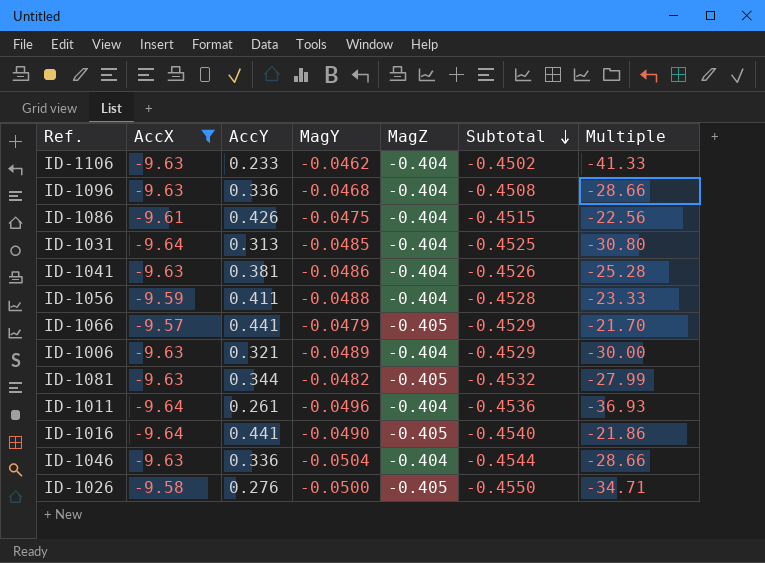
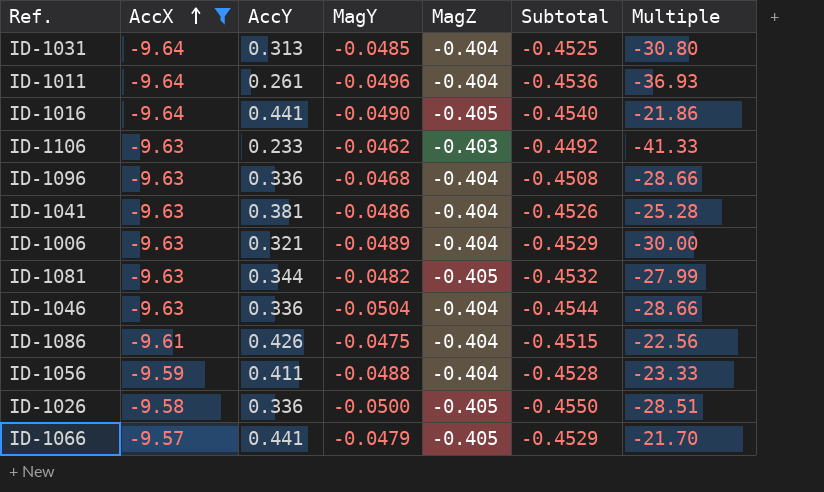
row order: Subtotal descending -> AccX ascending
ID-1106 | MagZ: -0.404 -> -0.403
ID-1106 | Subtotal: -0.4502 -> -0.4492
ID-1026 | AccY: 0.276 -> 0.336
ID-1026 | Multiple: -34.71 -> -28.51

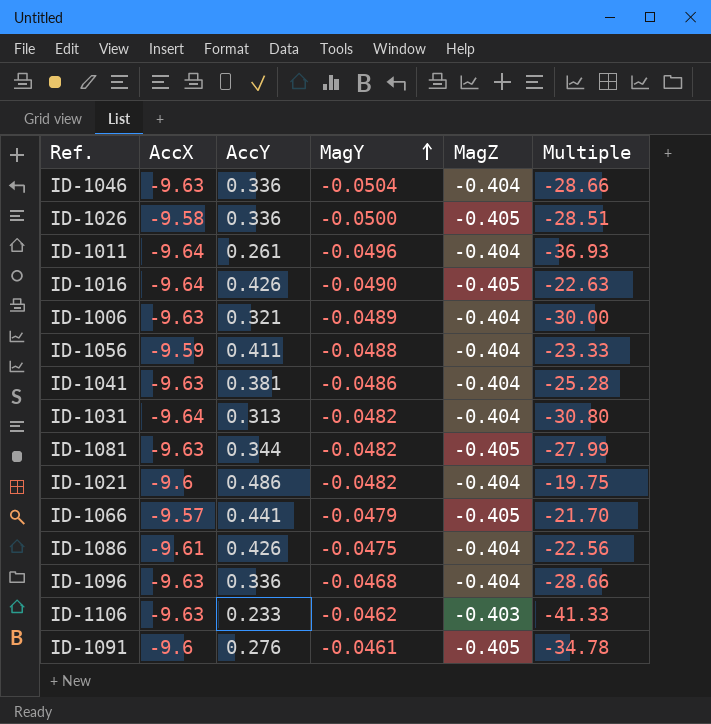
filter: AccX != -9.6 -> none
row order: AccX ascending -> MagY ascending
column Subtotal | formula: [MagY] + [MagZ] -> none
ID-1016 | AccY: 0.441 -> 0.426
ID-1016 | Multiple: -21.86 -> -22.63
ID-1031 | MagY: -0.0485 -> -0.0482

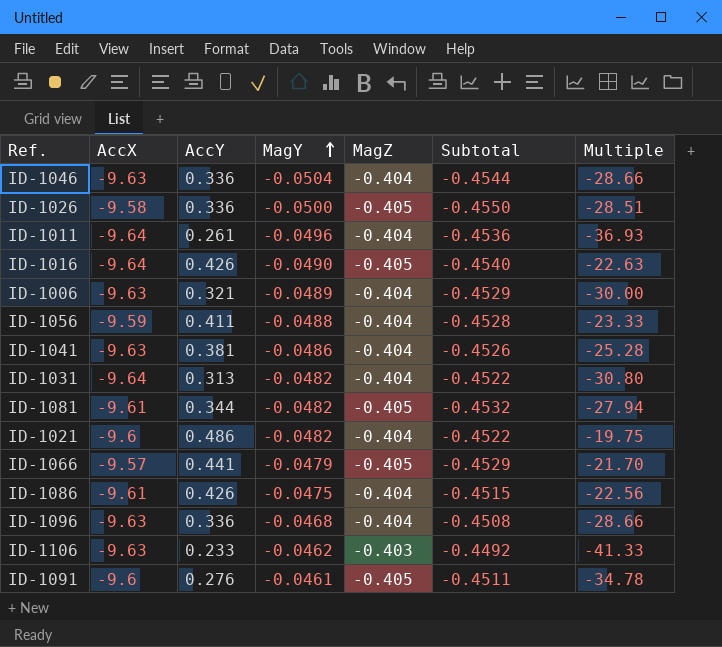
column Subtotal | formula: none -> [MagY] + [MagZ]
ID-1081 | AccX: -9.63 -> -9.61
ID-1081 | Multiple: -27.99 -> -27.94

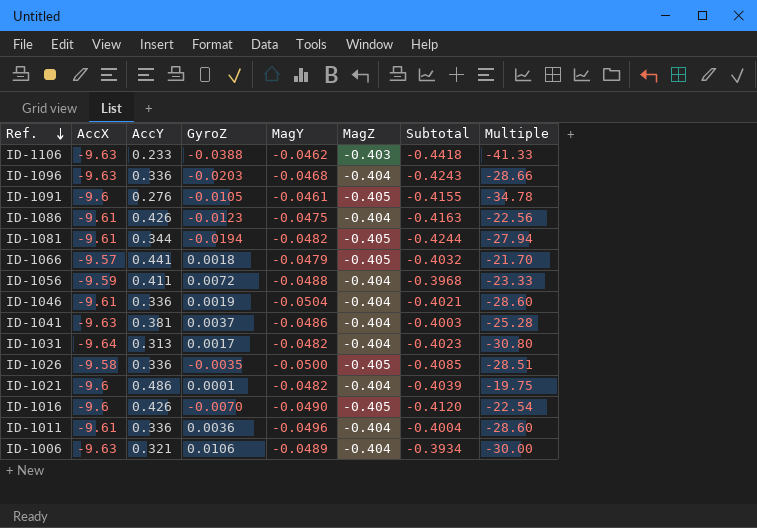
row order: MagY ascending -> Ref. descending
column GyroZ | position: none -> 4
column Subtotal | formula: [MagY] + [MagZ] -> [GyroZ] + [MagZ]
ID-1046 | AccX: -9.63 -> -9.61
ID-1046 | Multiple: -28.66 -> -28.60
ID-1016 | AccX: -9.64 -> -9.6
ID-1016 | Multiple: -22.63 -> -22.54
ID-1011 | AccX: -9.64 -> -9.61
ID-1011 | AccY: 0.261 -> 0.336
ID-1011 | Multiple: -36.93 -> -28.60

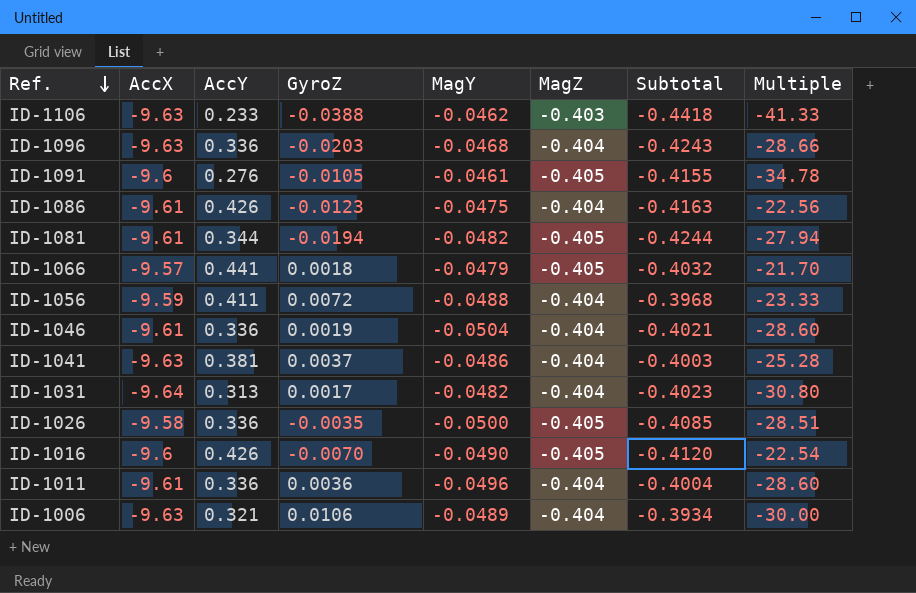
row ID-1021: -9.6 | 0.486 | 0.0001 | -0.0482 | -0.404 | -0.4039 | -19.75 -> none

